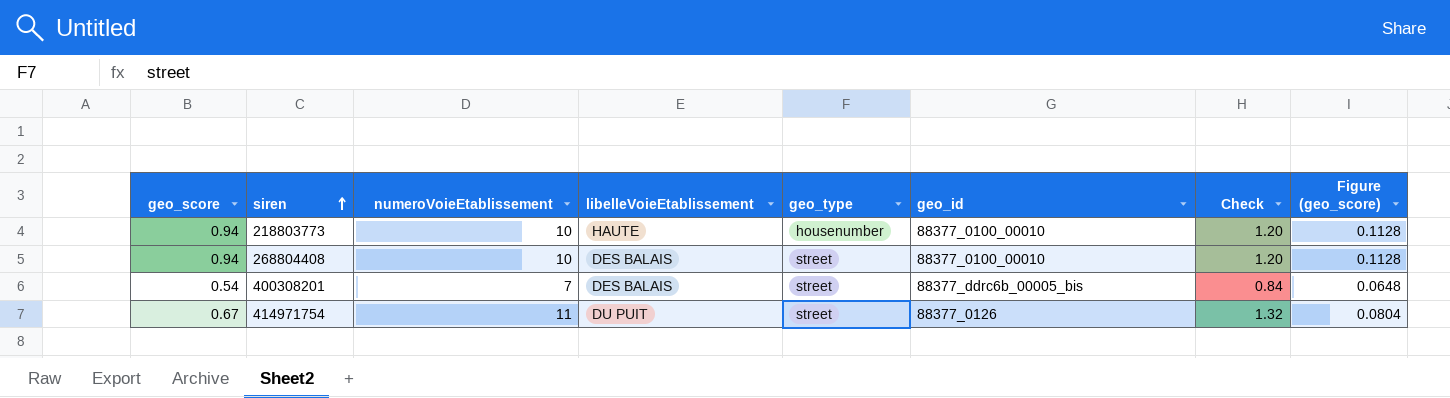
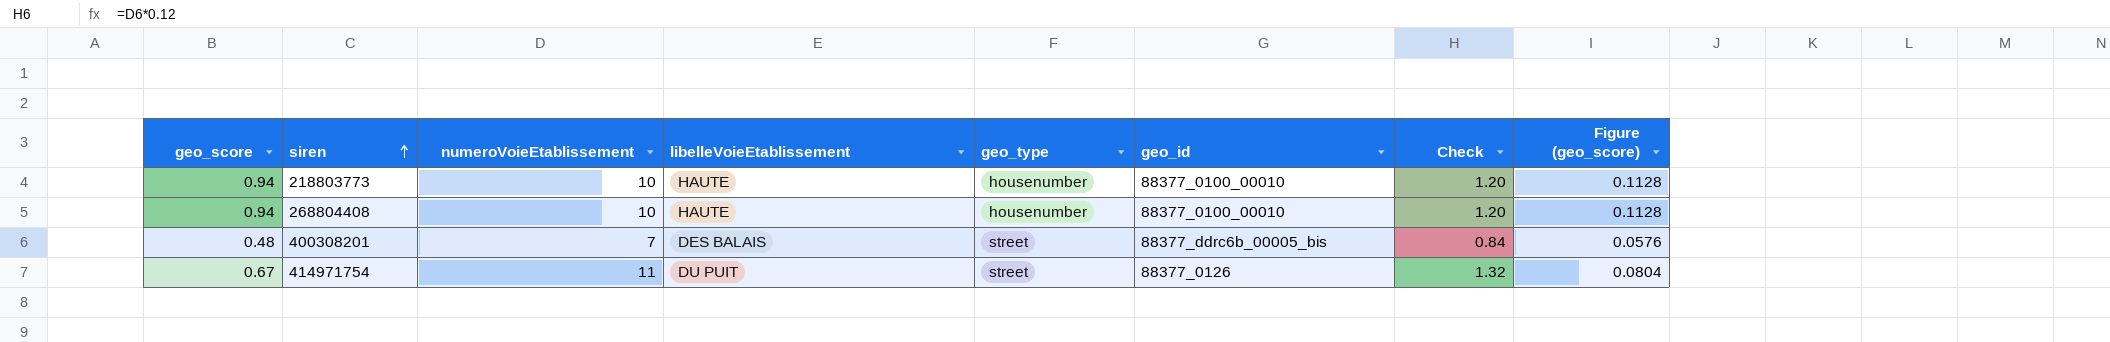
268804408 | libelleVoieEtablissement: DES BALAIS -> HAUTE
268804408 | geo_type: street -> housenumber
400308201 | geo_score: 0.54 -> 0.48
400308201 | Figure (geo_score): 0.0648 -> 0.0576

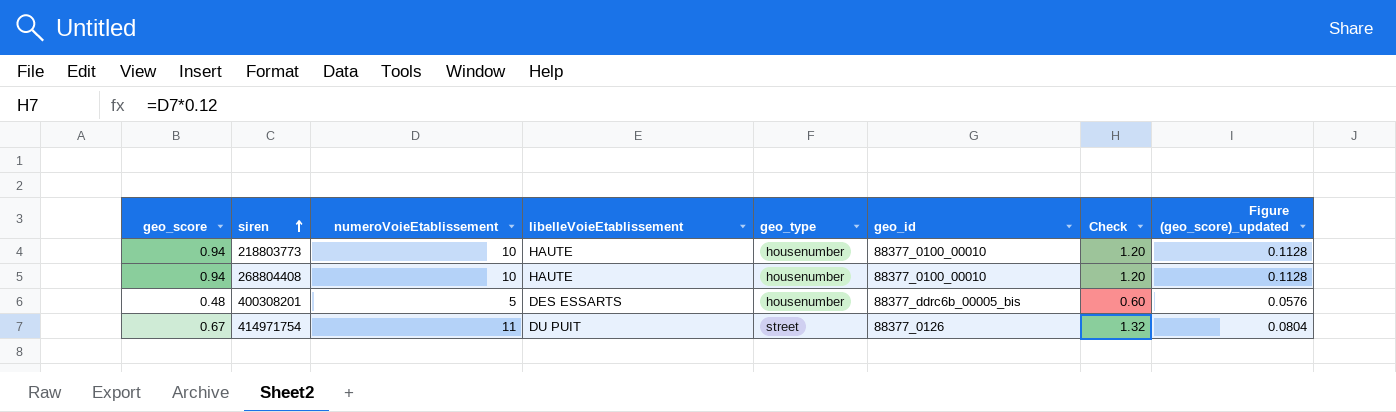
column name: Figure (geo_score) -> Figure (geo_score)_updated
400308201 | numeroVoieEtablissement: 7 -> 5
400308201 | libelleVoieEtablissement: DES BALAIS -> DES ESSARTS
400308201 | geo_type: street -> housenumber
400308201 | Check: 0.84 -> 0.60

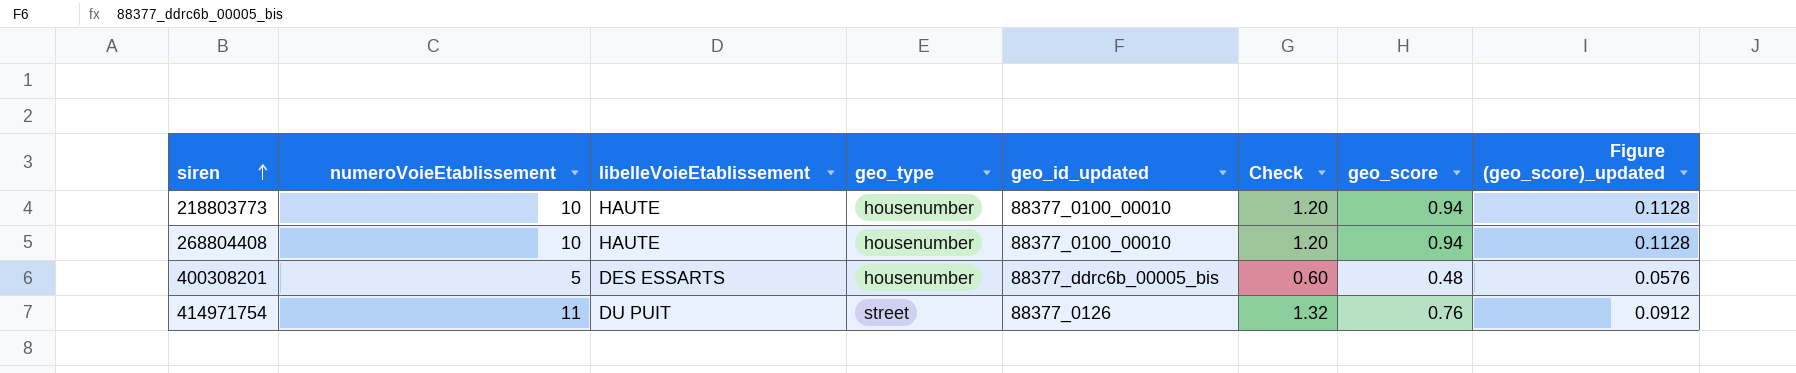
column name: geo_id -> geo_id_updated
column geo_score | position: 1 -> 7
414971754 | geo_score: 0.67 -> 0.76
414971754 | Figure (geo_score)_updated: 0.0804 -> 0.0912

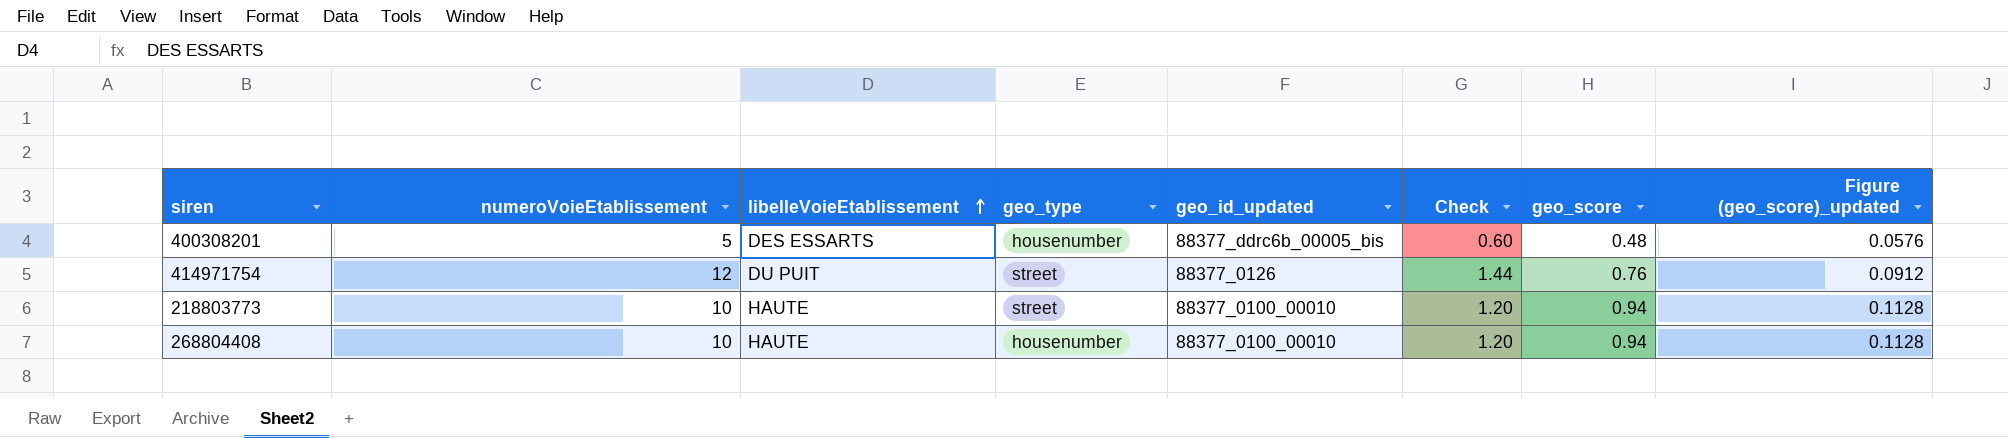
row order: siren ascending -> libelleVoieEtablissement ascending
414971754 | numeroVoieEtablissement: 11 -> 12
414971754 | Check: 1.32 -> 1.44
218803773 | geo_type: housenumber -> street

